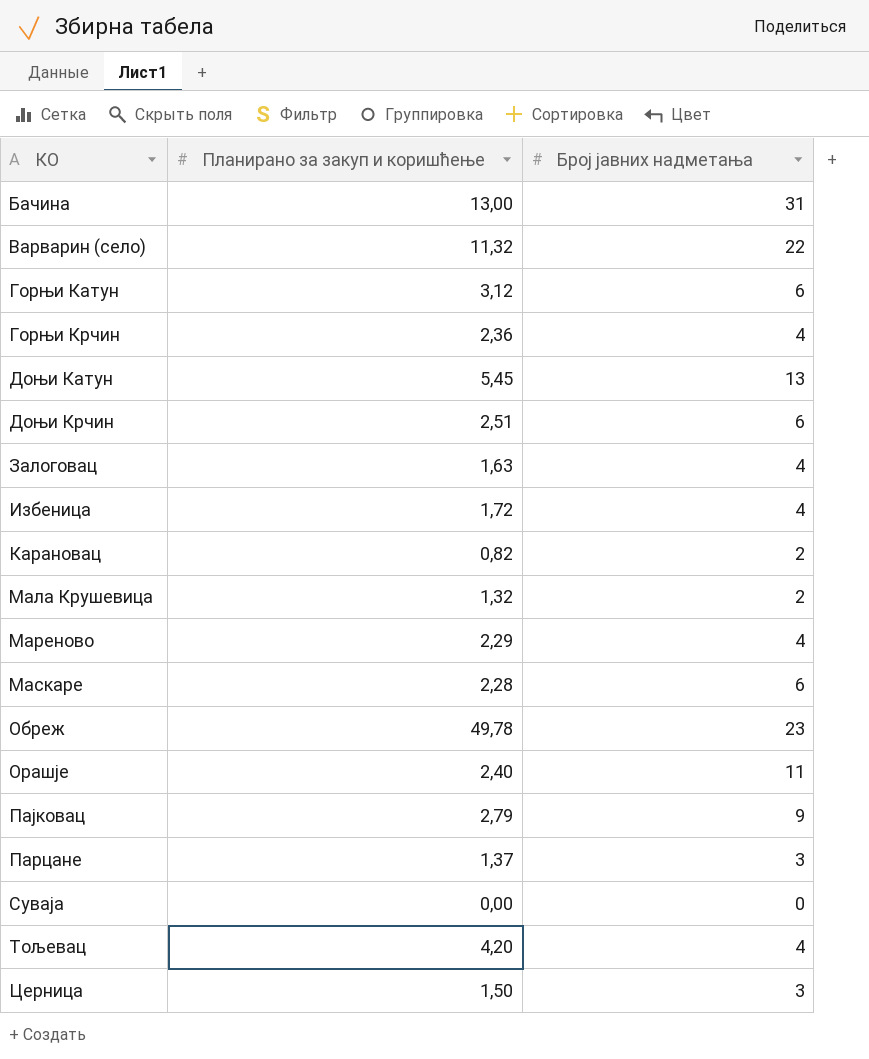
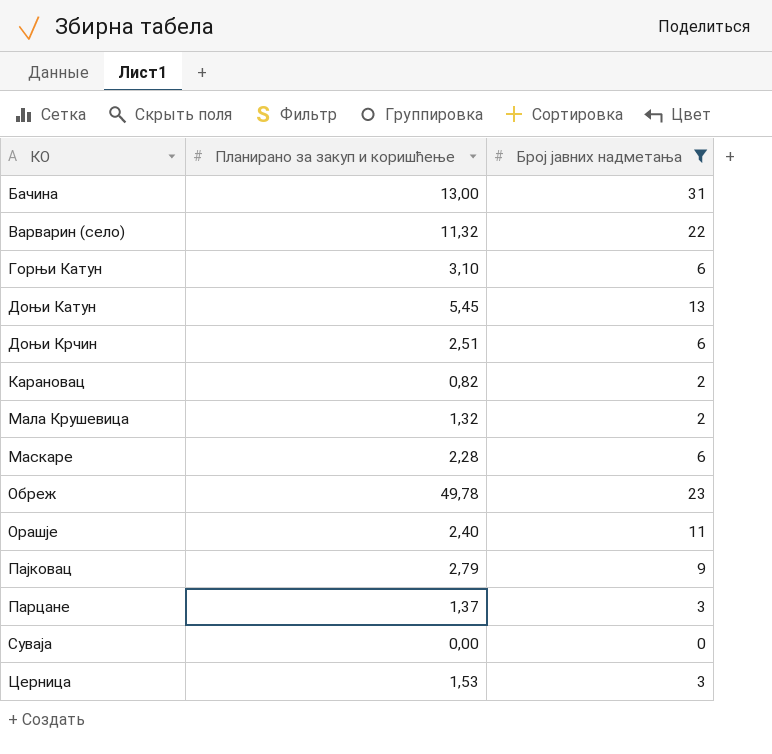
filter: none -> Број јавних надметања != 4
Горњи Катун | Планирано за закуп и коришћење: 3,12 -> 3,10
Церница | Планирано за закуп и коришћење: 1,50 -> 1,53

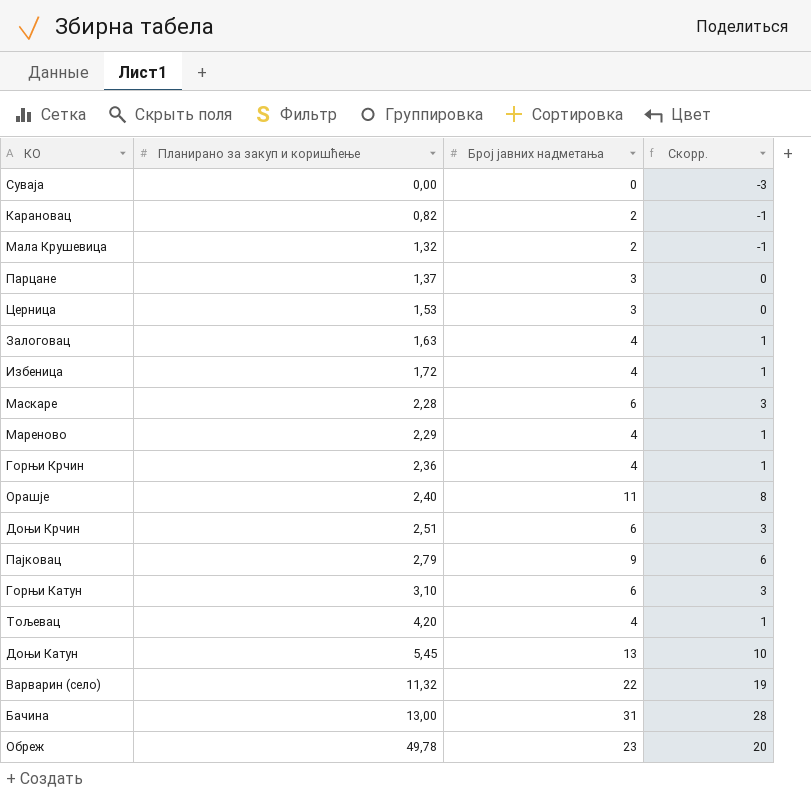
filter: Број јавних надметања != 4 -> none
row order: none -> Планирано за закуп и коришћење ascending
column Скорр. | formula: none -> [Број јавних надметања] - 3

